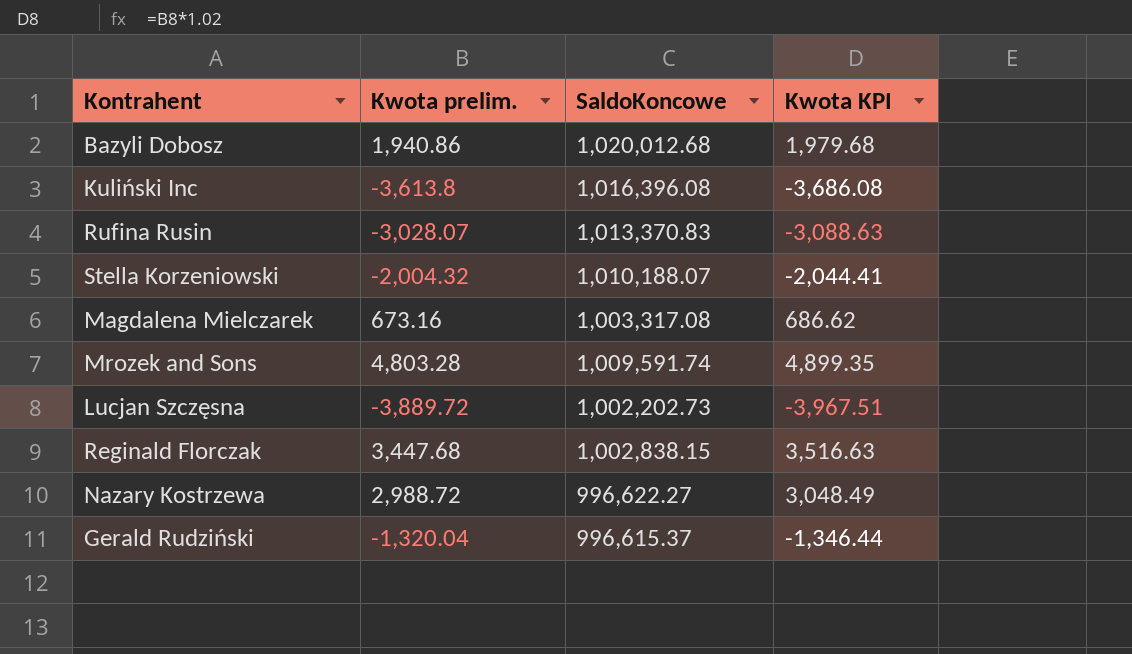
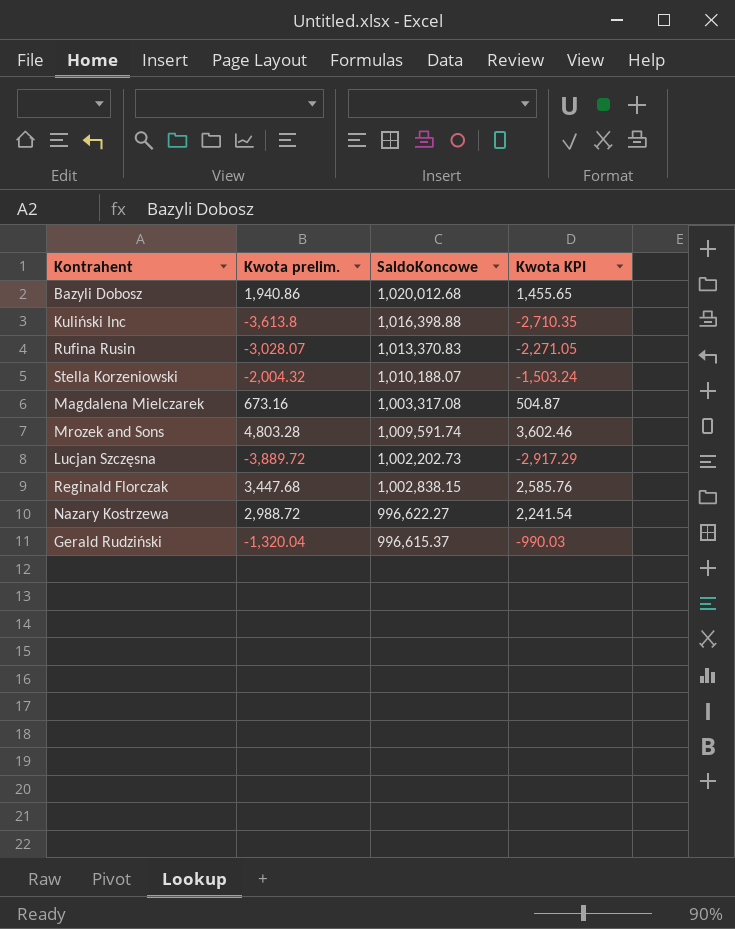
column Kwota KPI | formula: [Kwota prelim.] * 1.02 -> [Kwota prelim.] * 0.75
Kuliński Inc | SaldoKoncowe: 1,016,396.08 -> 1,016,398.88

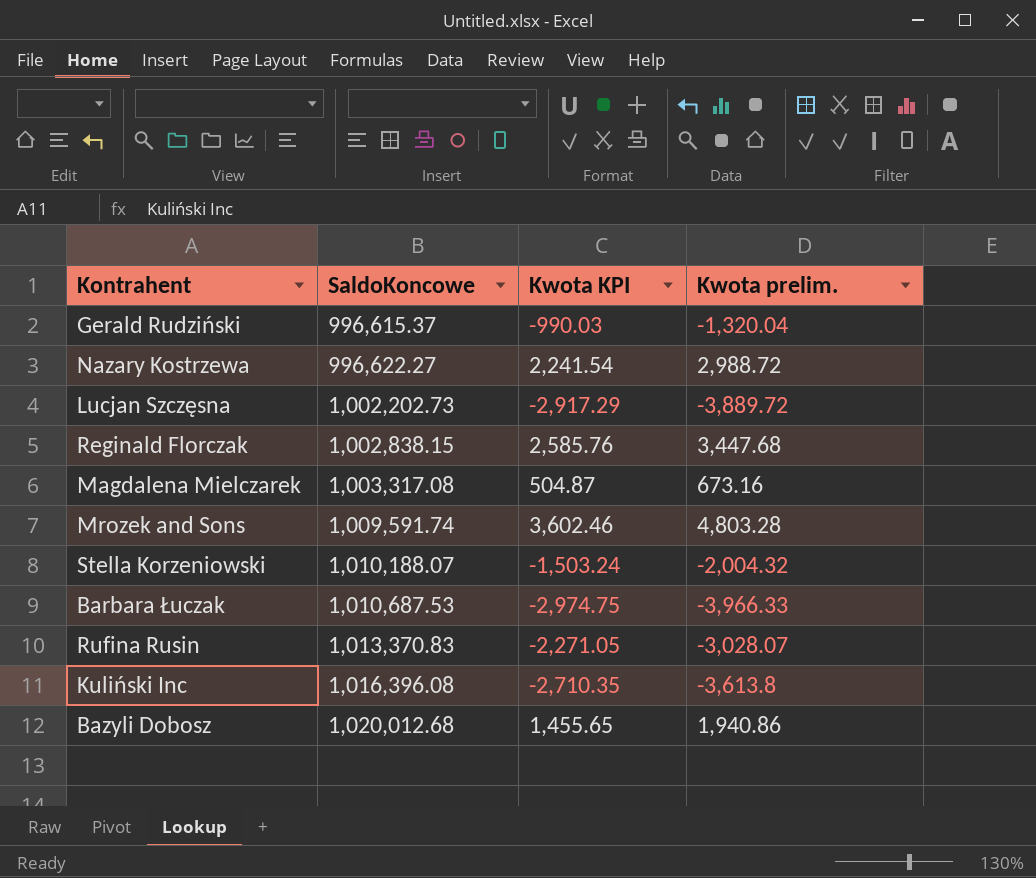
row order: none -> SaldoKoncowe ascending
column Kwota prelim. | position: 2 -> 4
row Barbara Łuczak: none -> 1,010,687.53 | -2,974.75 | -3,966.33
Kuliński Inc | SaldoKoncowe: 1,016,398.88 -> 1,016,396.08

